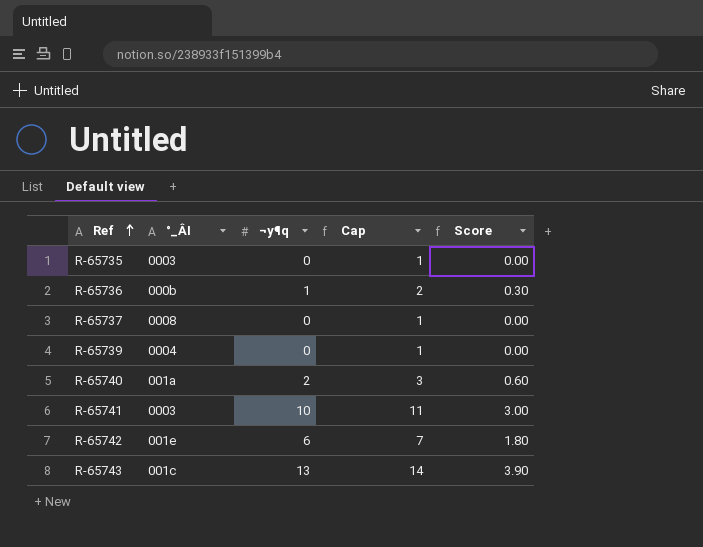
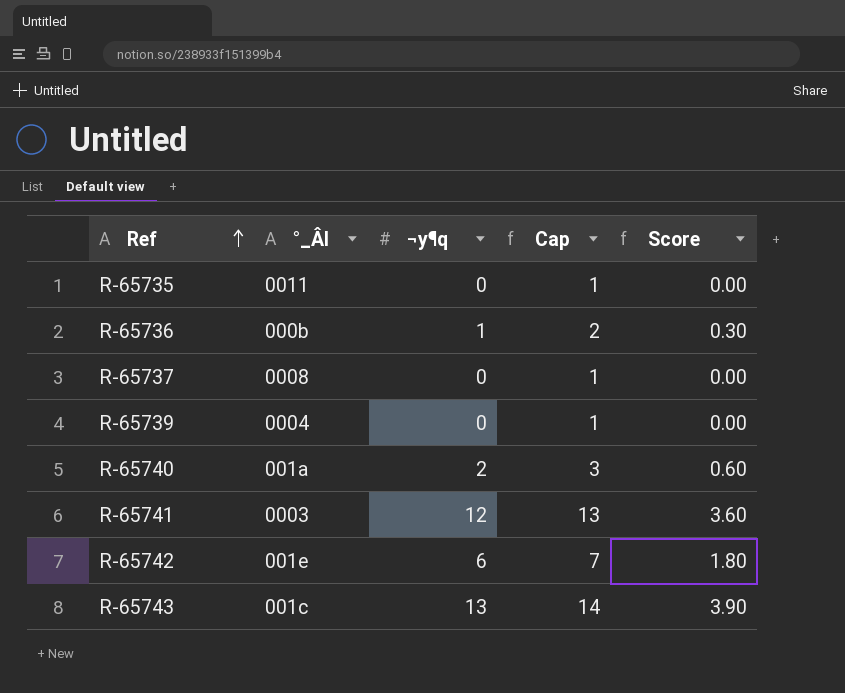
R-65735 | °_ÂI: 0003 -> 0011
R-65741 | ¬y¶q: 10 -> 12
R-65741 | Cap: 11 -> 13
R-65741 | Score: 3.00 -> 3.60

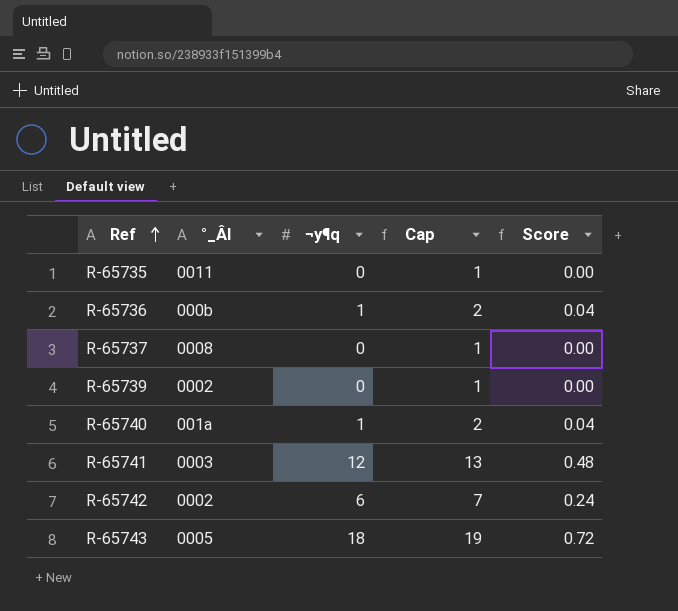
column Score | formula: [¬y¶q] * 0.3 -> [¬y¶q] * 0.04
R-65739 | °_ÂI: 0004 -> 0002
R-65740 | ¬y¶q: 2 -> 1
R-65740 | Cap: 3 -> 2
R-65742 | °_ÂI: 001e -> 0002
R-65743 | °_ÂI: 001c -> 0005
R-65743 | ¬y¶q: 13 -> 18
R-65743 | Cap: 14 -> 19

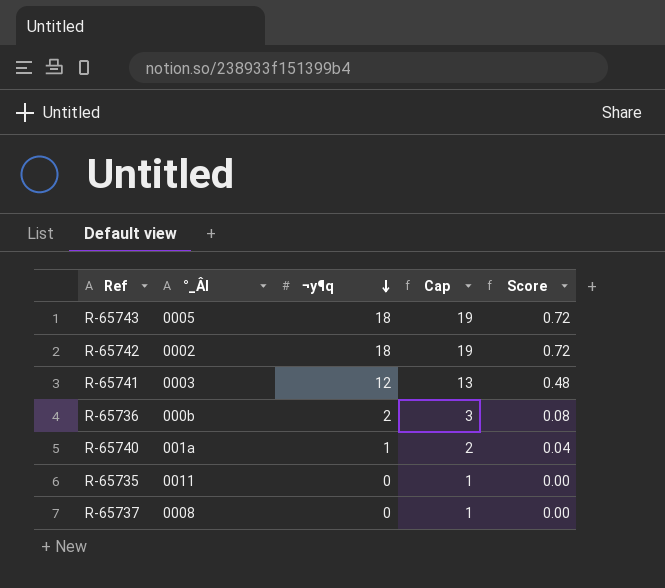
row order: Ref ascending -> ¬y¶q descending
row R-65739: 0002 | 0 | 1 | 0.00 -> none
R-65742 | ¬y¶q: 6 -> 18
R-65742 | Cap: 7 -> 19
R-65742 | Score: 0.24 -> 0.72
R-65736 | ¬y¶q: 1 -> 2
R-65736 | Cap: 2 -> 3
R-65736 | Score: 0.04 -> 0.08

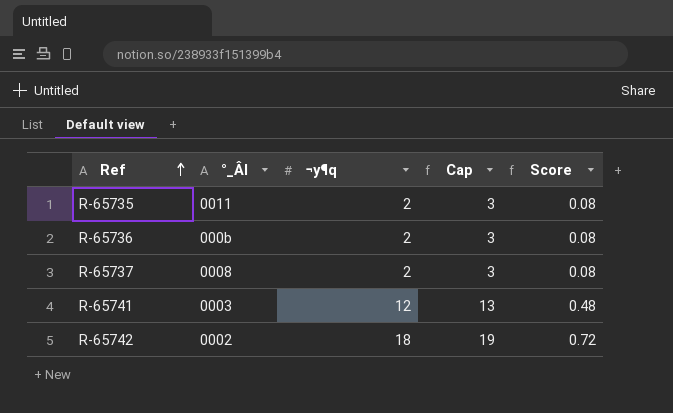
row order: ¬y¶q descending -> Ref ascending
row R-65743: 0005 | 18 | 19 | 0.72 -> none
row R-65740: 001a | 1 | 2 | 0.04 -> none
R-65735 | ¬y¶q: 0 -> 2
R-65735 | Cap: 1 -> 3
R-65735 | Score: 0.00 -> 0.08
R-65737 | ¬y¶q: 0 -> 2
R-65737 | Cap: 1 -> 3
R-65737 | Score: 0.00 -> 0.08

